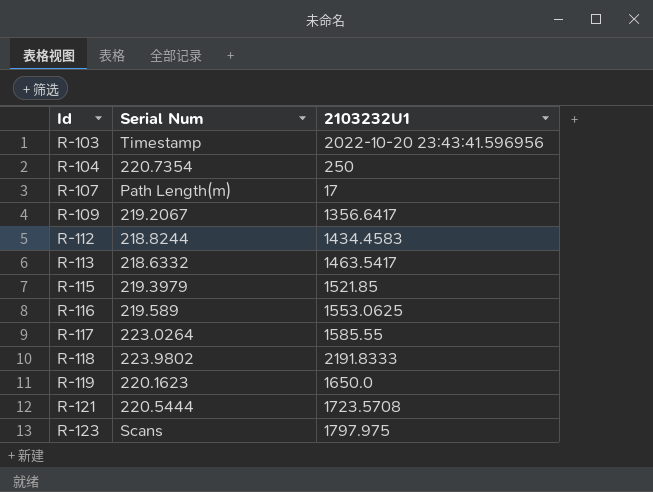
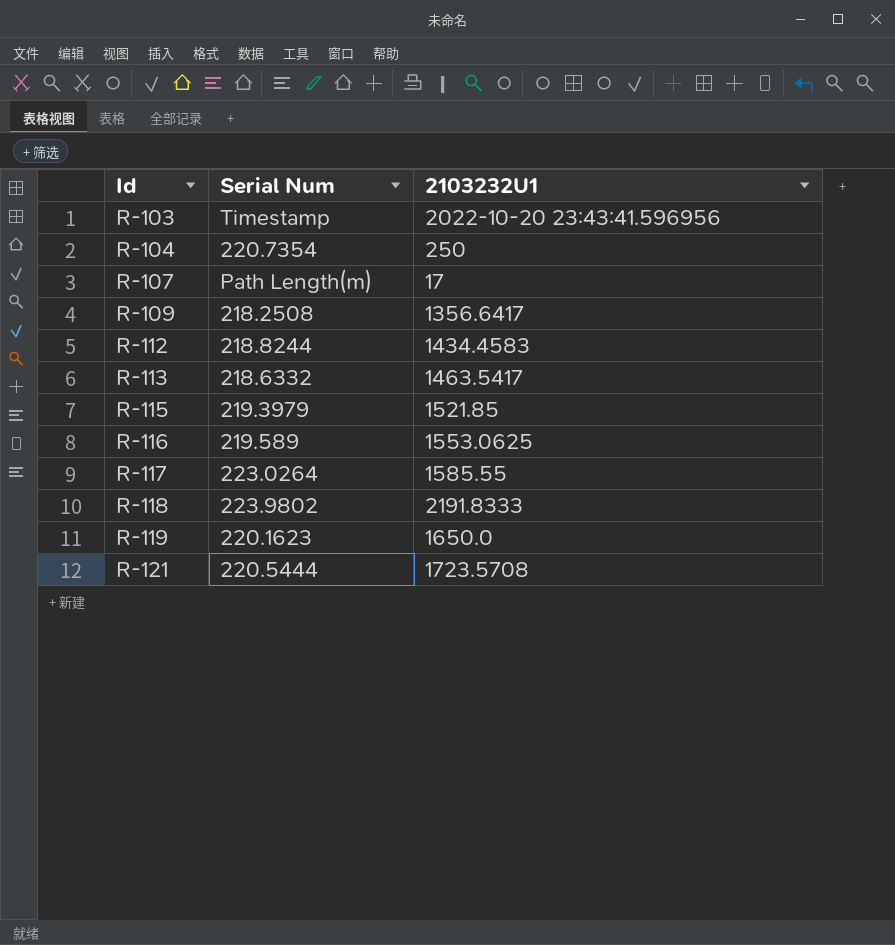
row R-123: Scans | 1797.975 -> none
R-109 | Serial Num: 219.2067 -> 218.2508

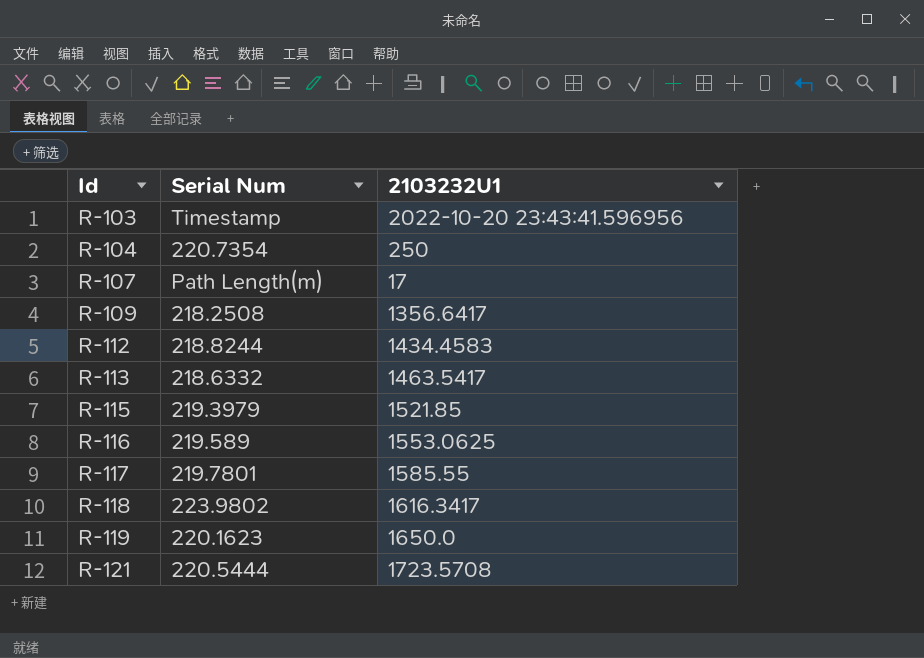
R-117 | Serial Num: 223.0264 -> 219.7801
R-118 | 2103232U1: 2191.8333 -> 1616.3417

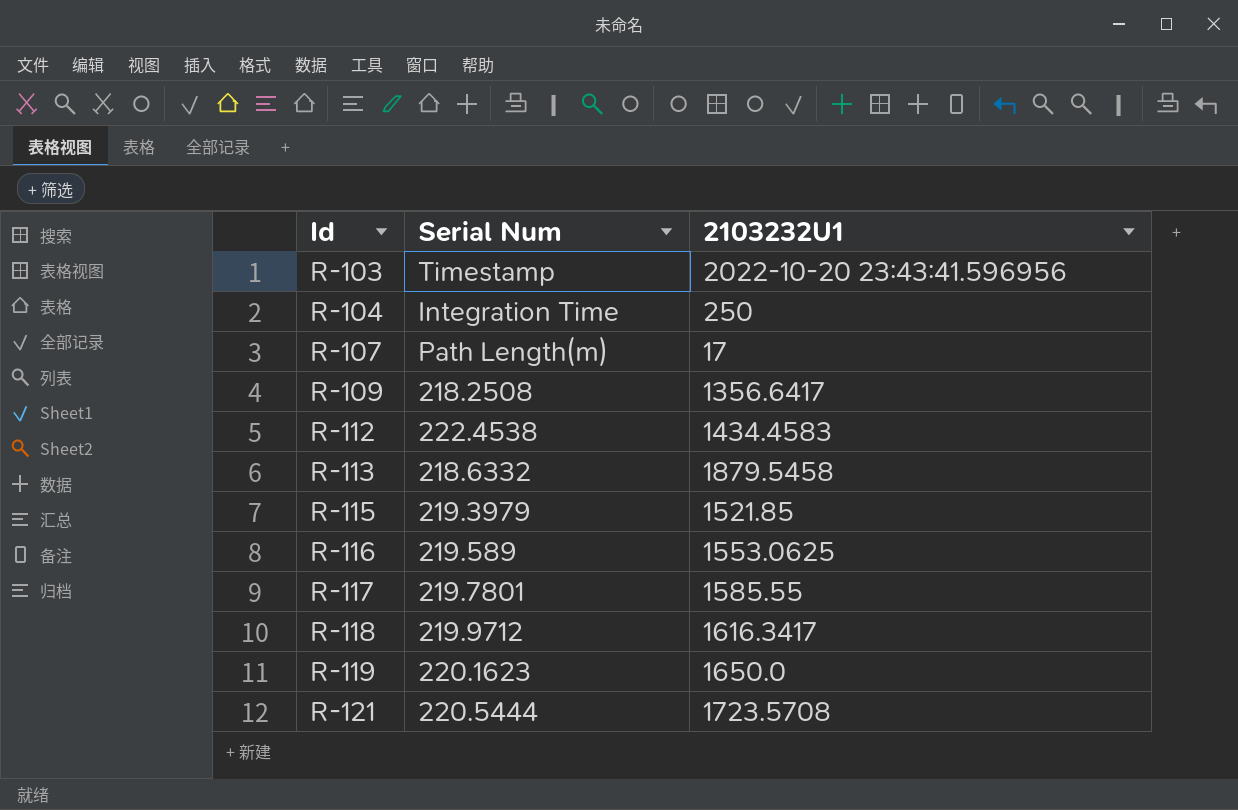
R-104 | Serial Num: 220.7354 -> Integration Time
R-112 | Serial Num: 218.8244 -> 222.4538
R-113 | 2103232U1: 1463.5417 -> 1879.5458
R-118 | Serial Num: 223.9802 -> 219.9712

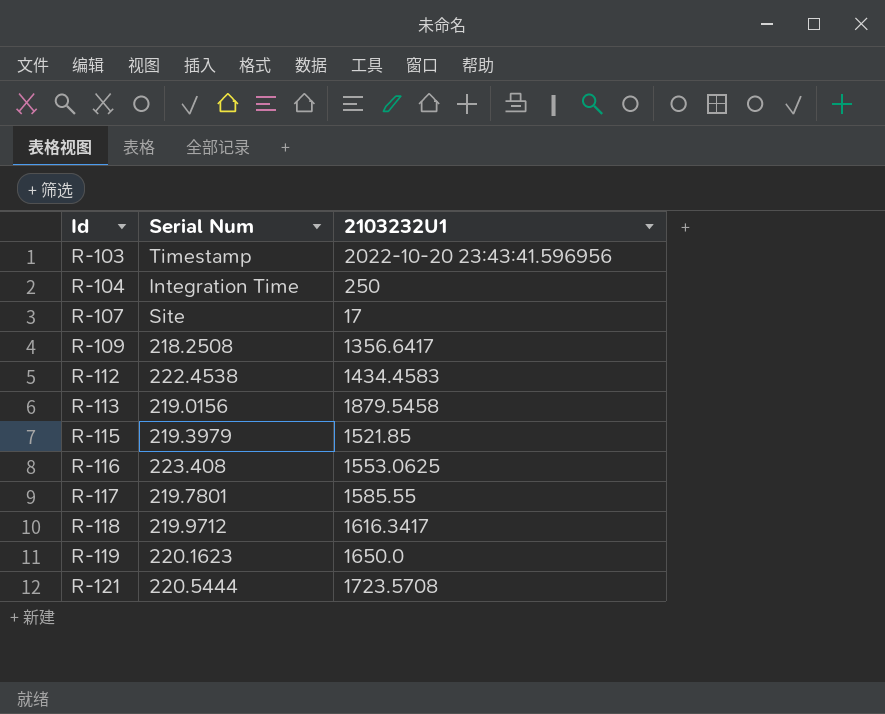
R-107 | Serial Num: Path Length(m) -> Site
R-113 | Serial Num: 218.6332 -> 219.0156
R-116 | Serial Num: 219.589 -> 223.408

